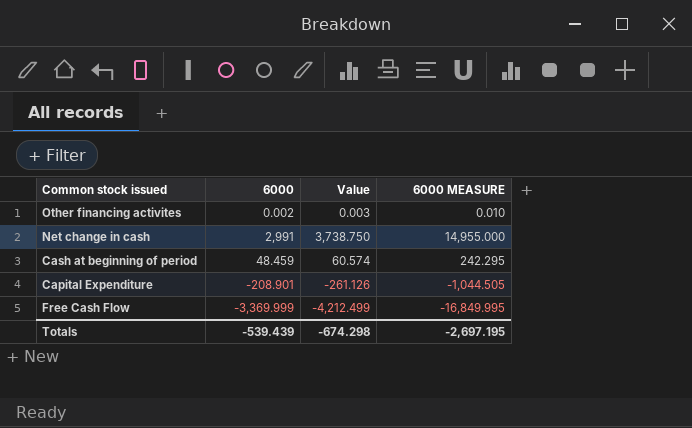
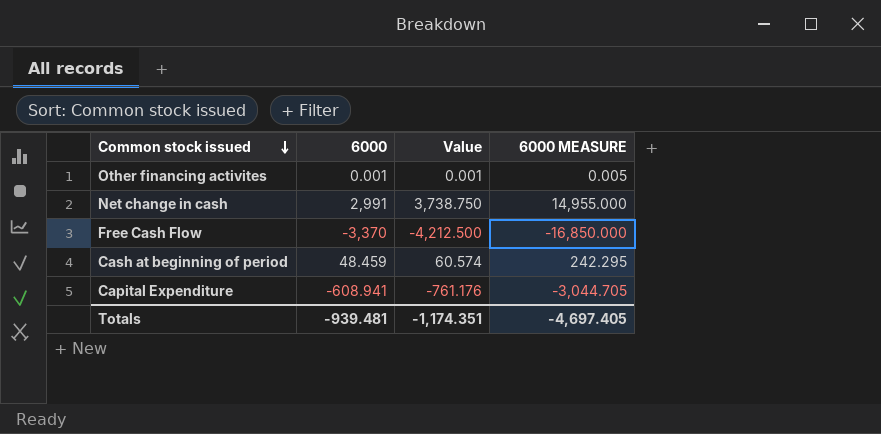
row order: none -> Common stock issued descending
Other financing activites | 6000: 0.002 -> 0.001
Other financing activites | Value: 0.003 -> 0.001
Other financing activites | 6000 MEASURE: 0.010 -> 0.005
Free Cash Flow | 6000: -3,369.999 -> -3,370
Free Cash Flow | Value: -4,212.499 -> -4,212.500
Free Cash Flow | 6000 MEASURE: -16,849.995 -> -16,850.000
Capital Expenditure | 6000: -208.901 -> -608.941
Capital Expenditure | Value: -261.126 -> -761.176
Capital Expenditure | 6000 MEASURE: -1,044.505 -> -3,044.705
Totals | 6000: -539.439 -> -939.481
Totals | Value: -674.298 -> -1,174.351
Totals | 6000 MEASURE: -2,697.195 -> -4,697.405

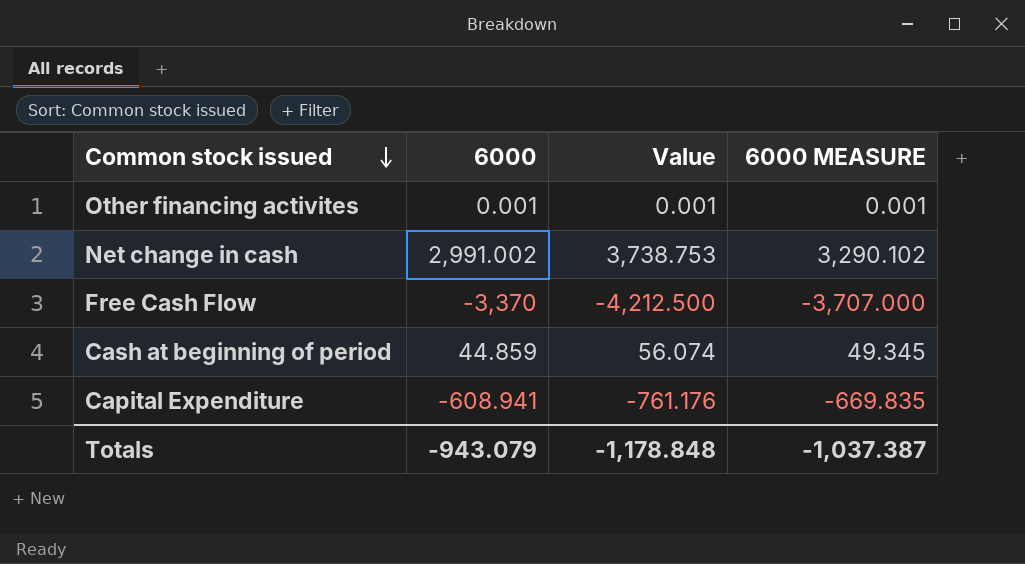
column 6000 MEASURE | formula: [6000] * 5 -> [6000] * 1.1
Net change in cash | 6000: 2,991 -> 2,991.002
Net change in cash | Value: 3,738.750 -> 3,738.753
Cash at beginning of period | 6000: 48.459 -> 44.859
Cash at beginning of period | Value: 60.574 -> 56.074
Totals | 6000: -939.481 -> -943.079
Totals | Value: -1,174.351 -> -1,178.848
Totals | 6000 MEASURE: -4,697.405 -> -1,037.387

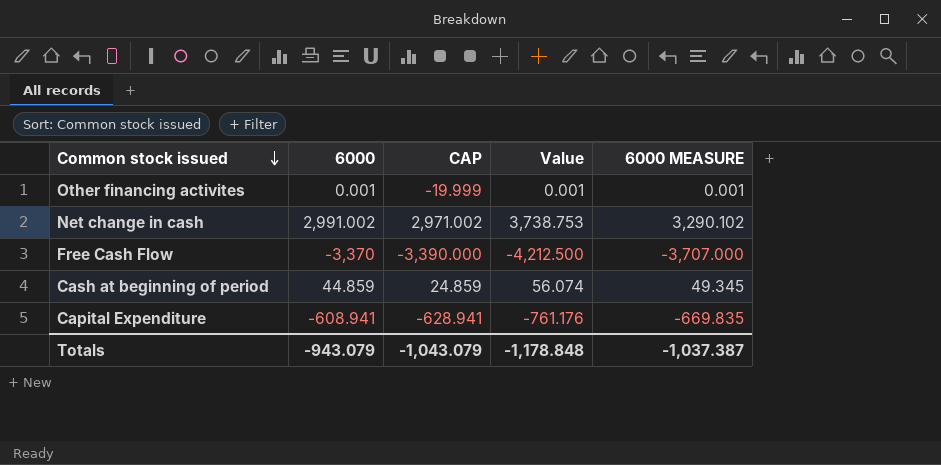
column CAP | formula: none -> [6000] - 20

